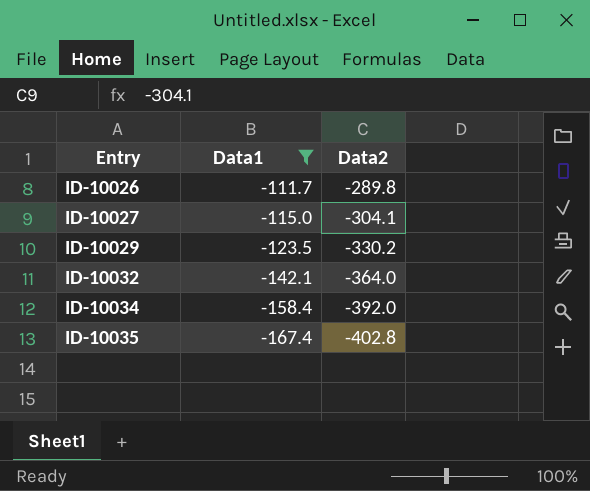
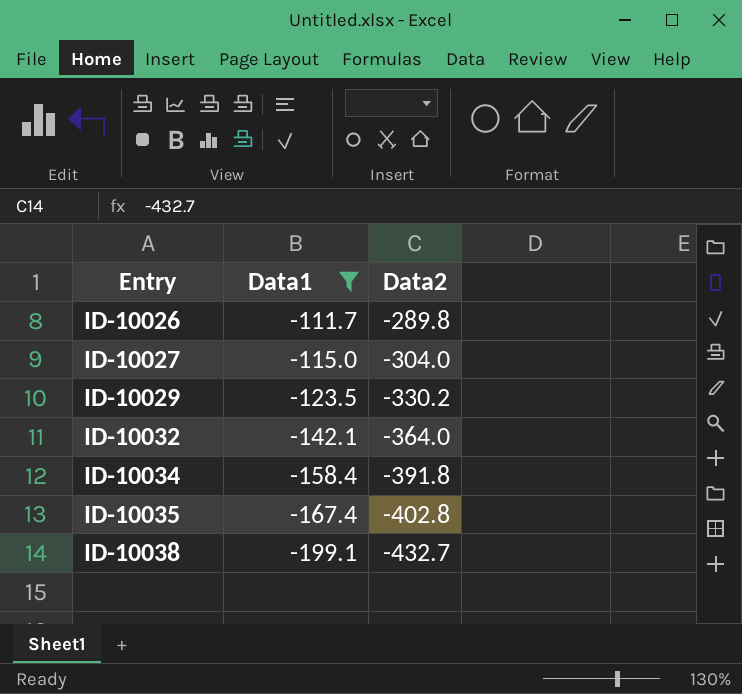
ID-10027 | Data2: -304.1 -> -304.0
ID-10034 | Data2: -392.0 -> -391.8
row ID-10038: none -> -199.1 | -432.7

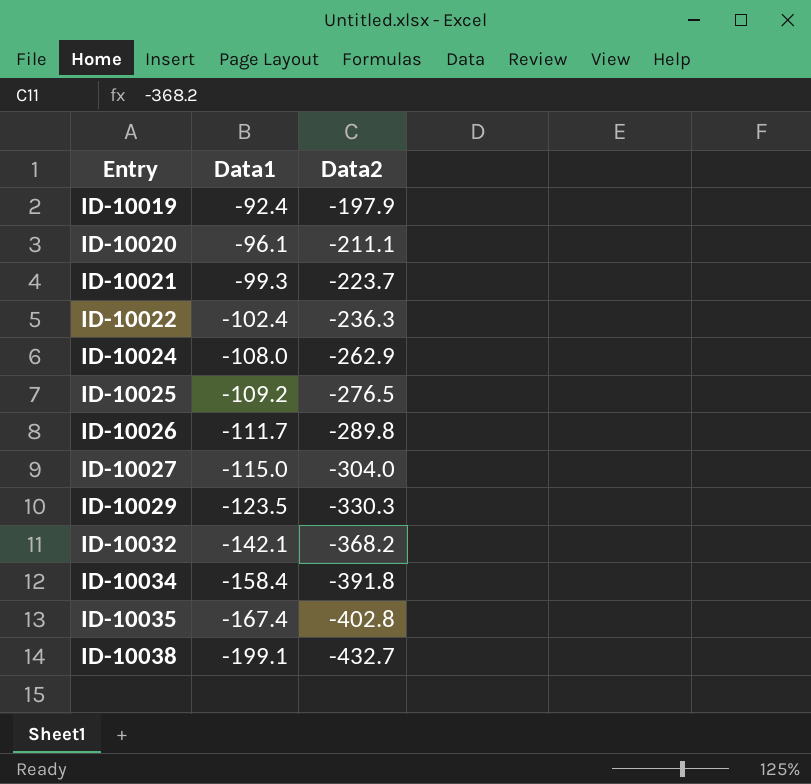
filter: Data1 <= -111.7 -> none
ID-10029 | Data2: -330.2 -> -330.3
ID-10032 | Data2: -364.0 -> -368.2

